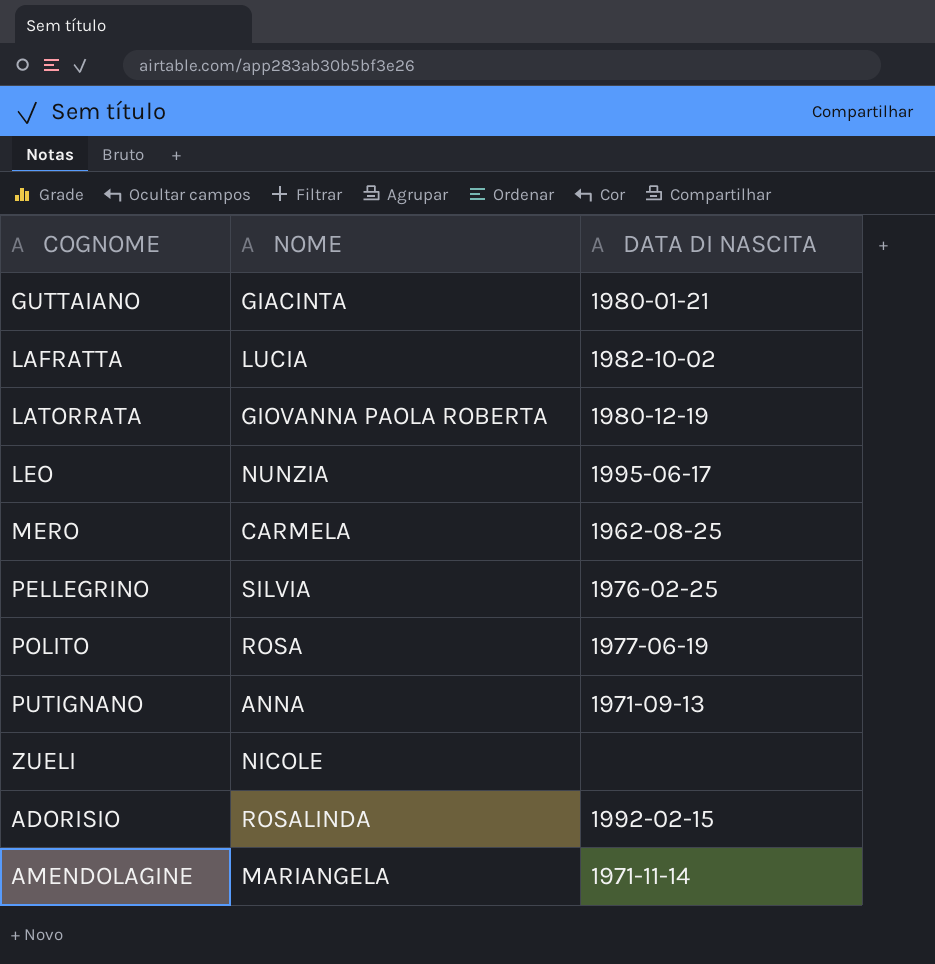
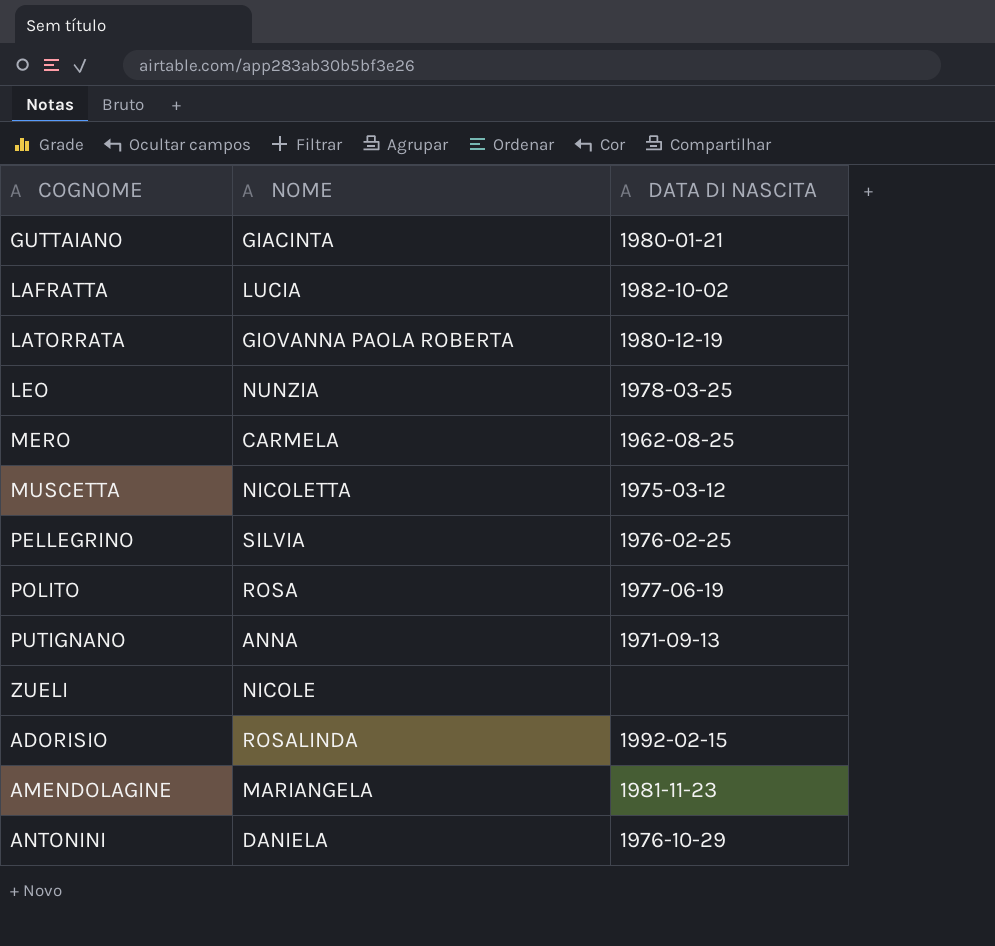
LEO | DATA DI NASCITA: 1995-06-17 -> 1978-03-25
row MUSCETTA: none -> NICOLETTA | 1975-03-12
AMENDOLAGINE | DATA DI NASCITA: 1971-11-14 -> 1981-11-23
row ANTONINI: none -> DANIELA | 1976-10-29

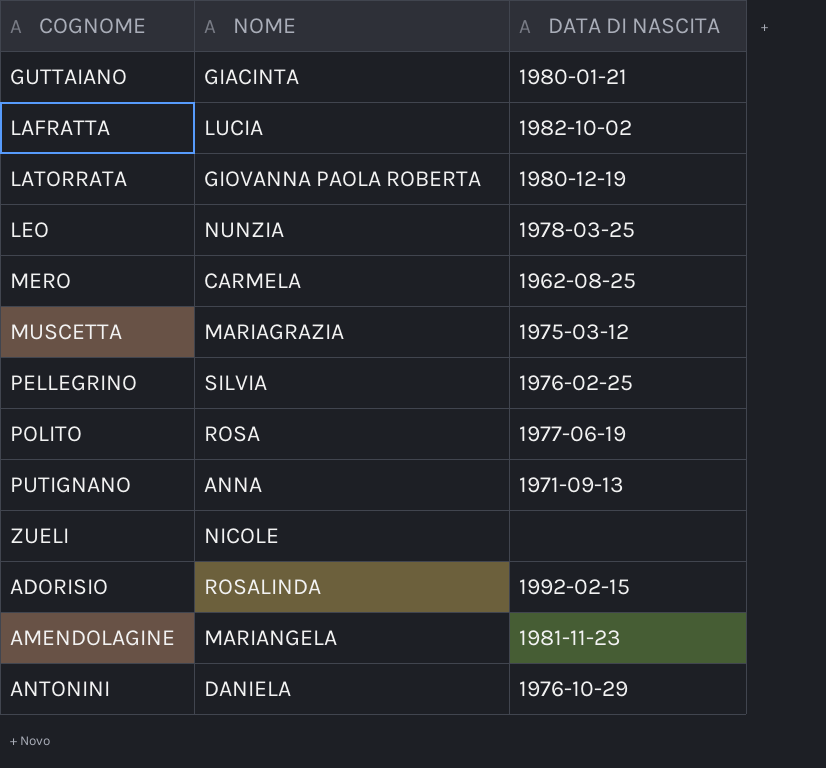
MUSCETTA | NOME: NICOLETTA -> MARIAGRAZIA

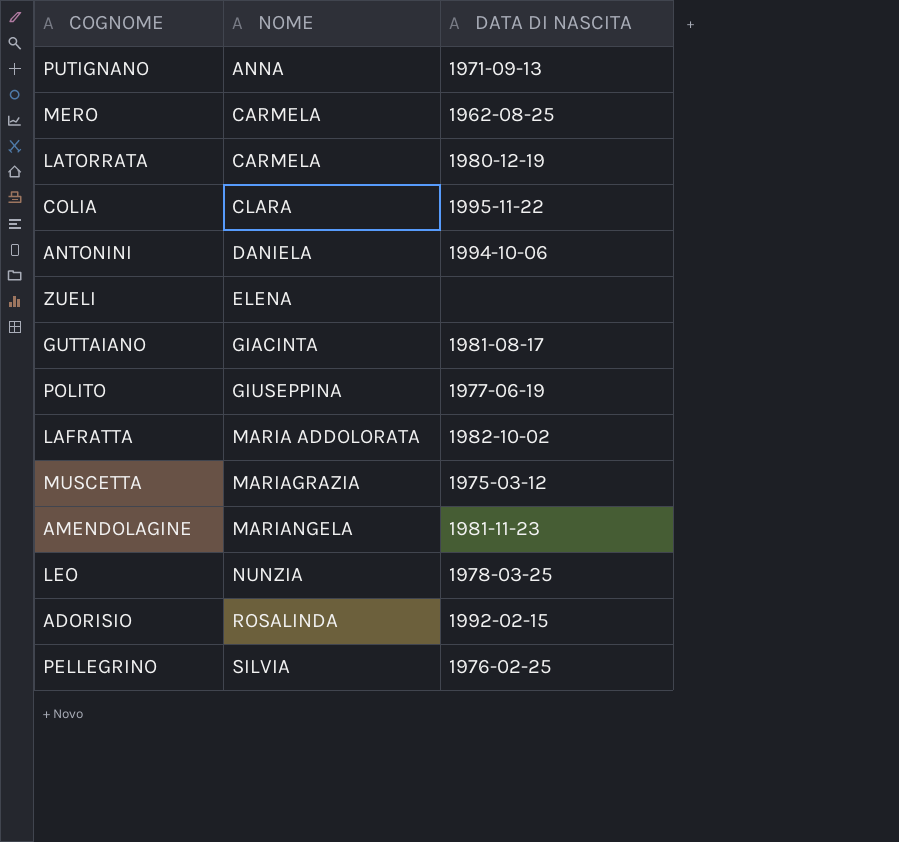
row order: none -> NOME ascending
LATORRATA | NOME: GIOVANNA PAOLA ROBERTA -> CARMELA
row COLIA: none -> CLARA | 1995-11-22
ANTONINI | DATA DI NASCITA: 1976-10-29 -> 1994-10-06
ZUELI | NOME: NICOLE -> ELENA
GUTTAIANO | DATA DI NASCITA: 1980-01-21 -> 1981-08-17
POLITO | NOME: ROSA -> GIUSEPPINA
LAFRATTA | NOME: LUCIA -> MARIA ADDOLORATA

